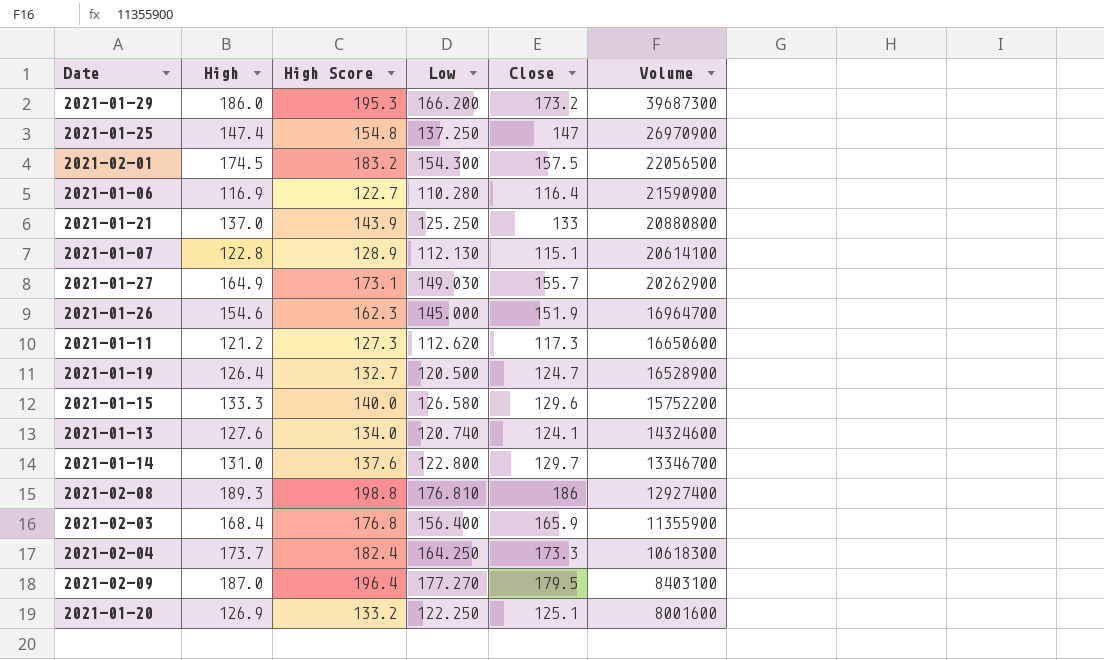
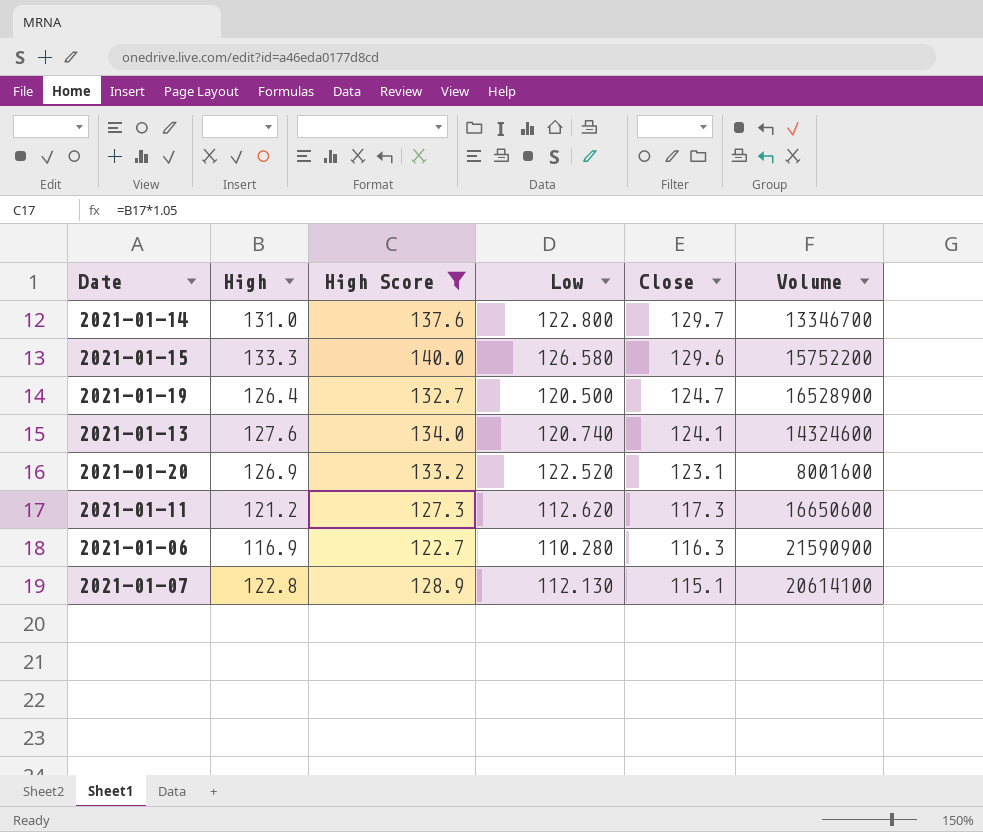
filter: none -> High Score <= 140.0
row order: Volume descending -> Close descending
2021-01-20 | Low: 122.250 -> 122.520
2021-01-20 | Close: 125.1 -> 123.1
2021-01-06 | Close: 116.4 -> 116.3

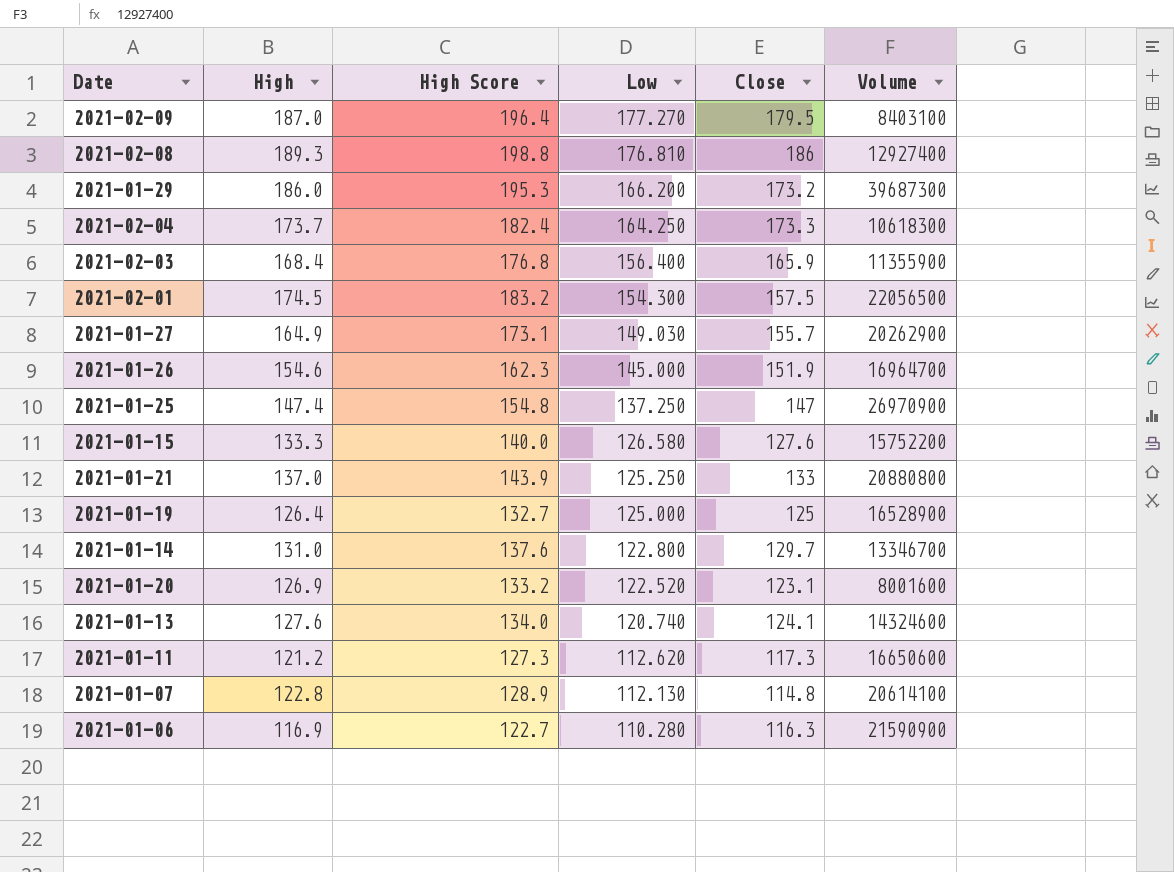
filter: High Score <= 140.0 -> none
row order: Close descending -> Low descending
2021-01-15 | Close: 129.6 -> 127.6
2021-01-19 | Low: 120.500 -> 125.000
2021-01-19 | Close: 124.7 -> 125
2021-01-07 | Close: 115.1 -> 114.8

